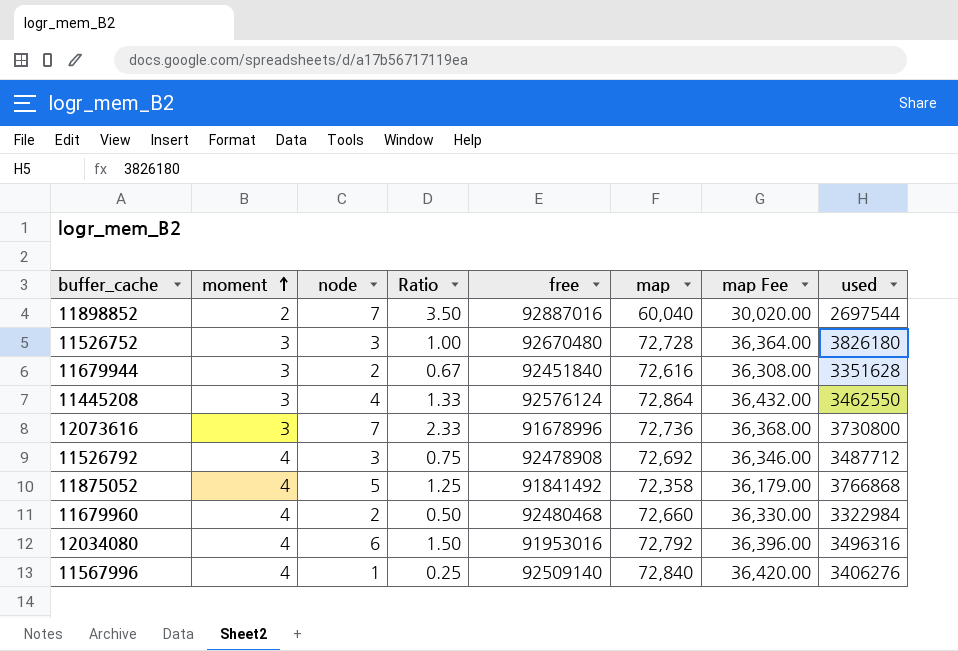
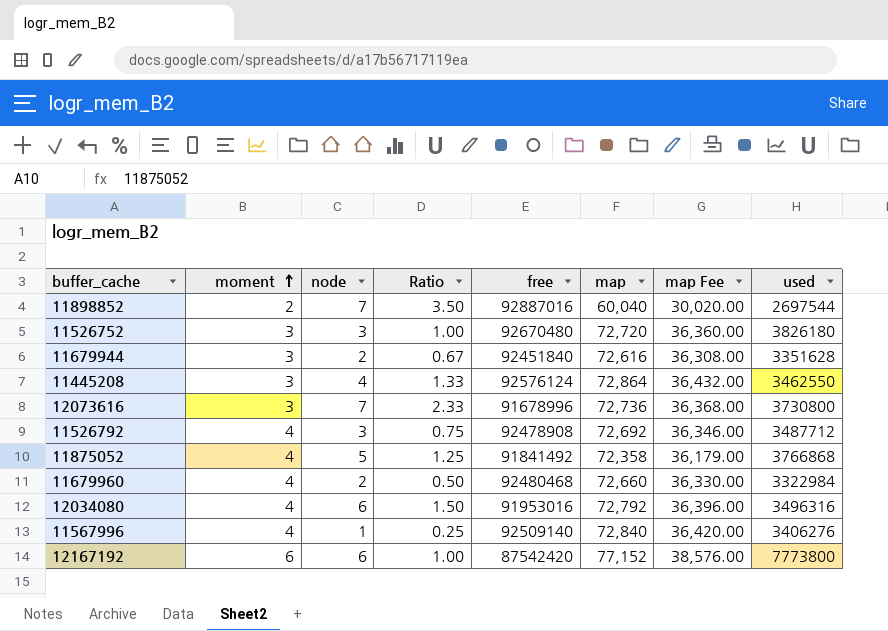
11526752 | map: 72,728 -> 72,720
11526752 | map Fee: 36,364.00 -> 36,360.00
row 12167192: none -> 6 | 6 | 1.00 | 87542420 | 77,152 | 38,576.00 | 7773800

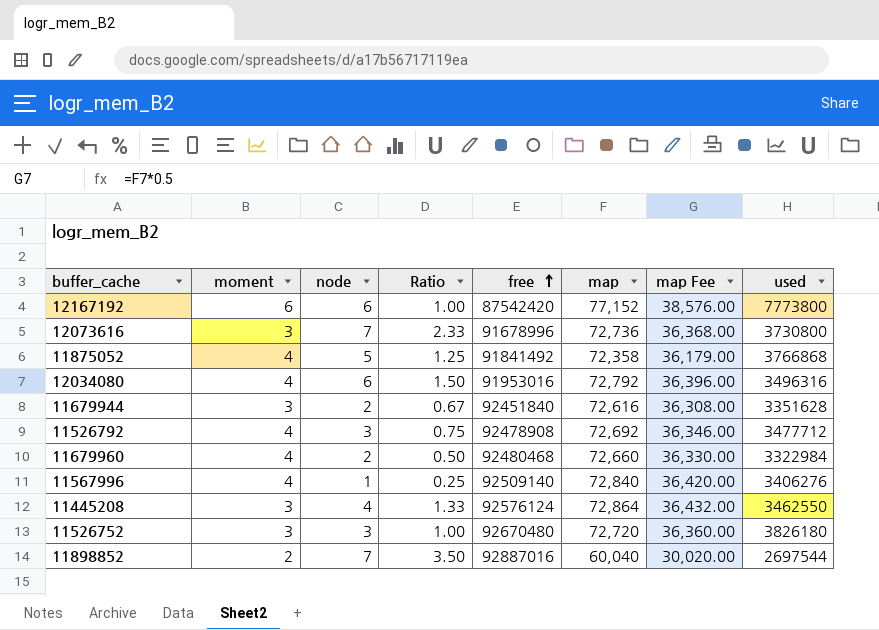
row order: moment ascending -> free ascending
11526792 | used: 3487712 -> 3477712

